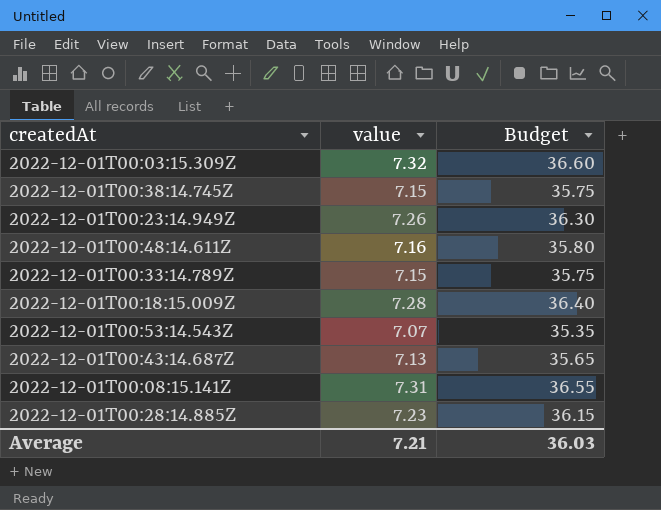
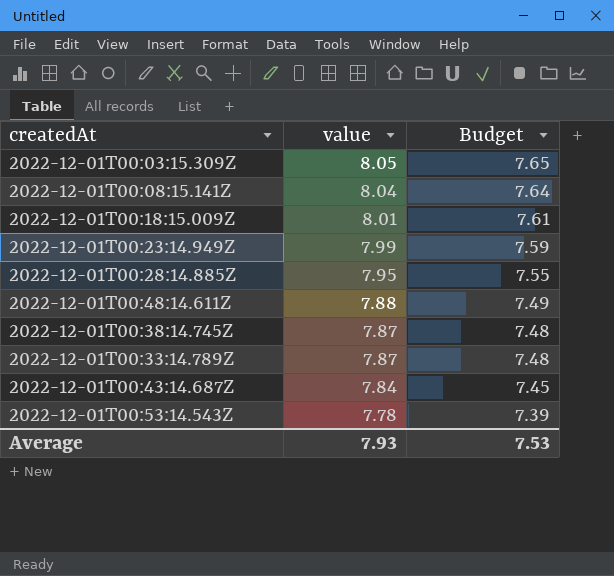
row order: none -> value descending
column Budget | formula: [value] * 5 -> [value] * 0.95
2022-12-01T00:03:15.309Z | value: 7.32 -> 8.05
2022-12-01T00:08:15.141Z | value: 7.31 -> 8.04
2022-12-01T00:18:15.009Z | value: 7.28 -> 8.01
2022-12-01T00:23:14.949Z | value: 7.26 -> 7.99
2022-12-01T00:28:14.885Z | value: 7.23 -> 7.95
2022-12-01T00:48:14.611Z | value: 7.16 -> 7.88
2022-12-01T00:38:14.745Z | value: 7.15 -> 7.87
2022-12-01T00:33:14.789Z | value: 7.15 -> 7.87
2022-12-01T00:43:14.687Z | value: 7.13 -> 7.84
2022-12-01T00:53:14.543Z | value: 7.07 -> 7.78
Average | value: 7.21 -> 7.93
Average | Budget: 36.03 -> 7.53

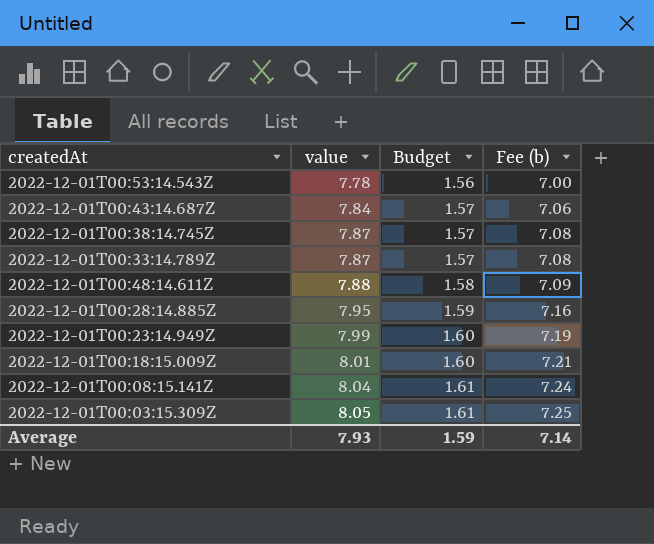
row order: value descending -> value ascending
column Budget | formula: [value] * 0.95 -> [value] * 0.2
column Fee (b) | formula: none -> [value] * 0.9
Average | Budget: 7.53 -> 1.59

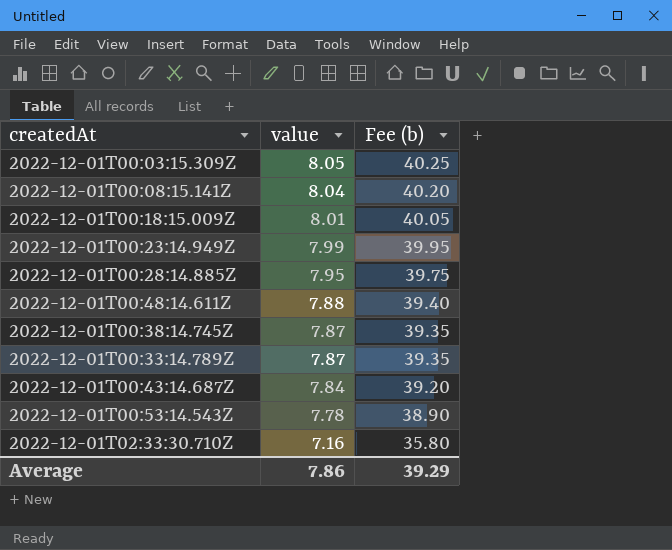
row order: value ascending -> value descending
column Budget | formula: [value] * 0.2 -> none
column Fee (b) | formula: [value] * 0.9 -> [value] * 5
row 2022-12-01T02:33:30.710Z: none -> 7.16 | 35.80
Average | value: 7.93 -> 7.86
Average | Fee (b): 7.14 -> 39.29

